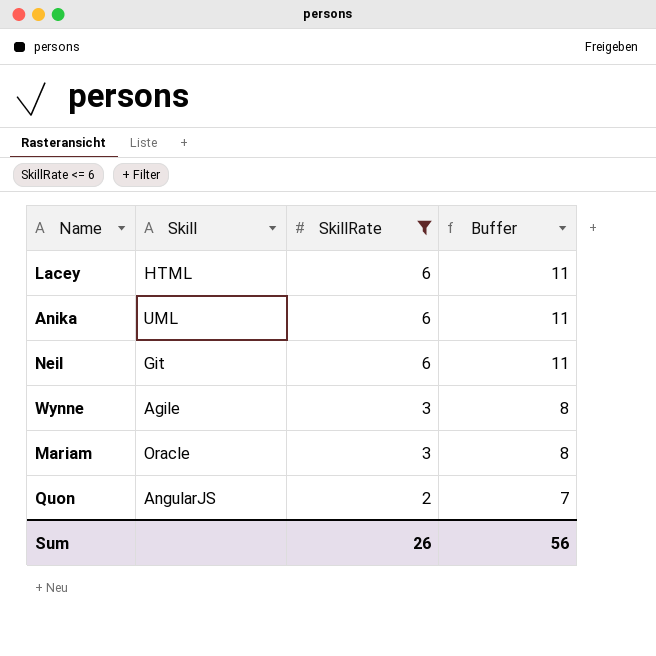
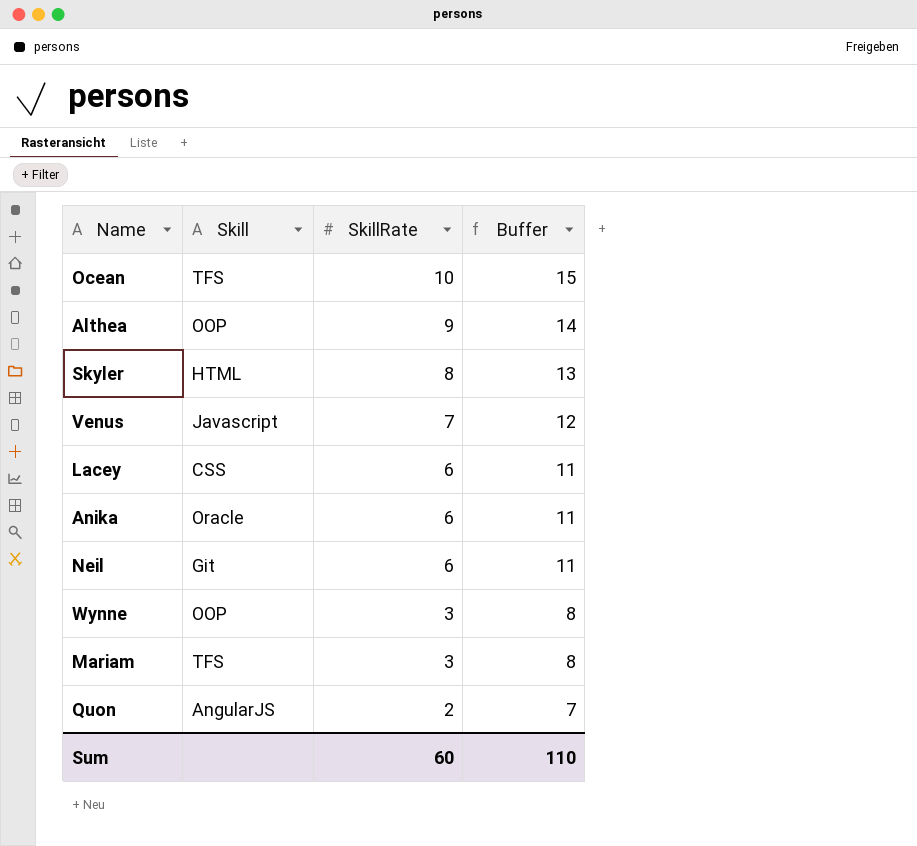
filter: SkillRate <= 6 -> none
Lacey | Skill: HTML -> CSS
Anika | Skill: UML -> Oracle
Wynne | Skill: Agile -> OOP
Mariam | Skill: Oracle -> TFS
Sum | SkillRate: 26 -> 60
Sum | Buffer: 56 -> 110

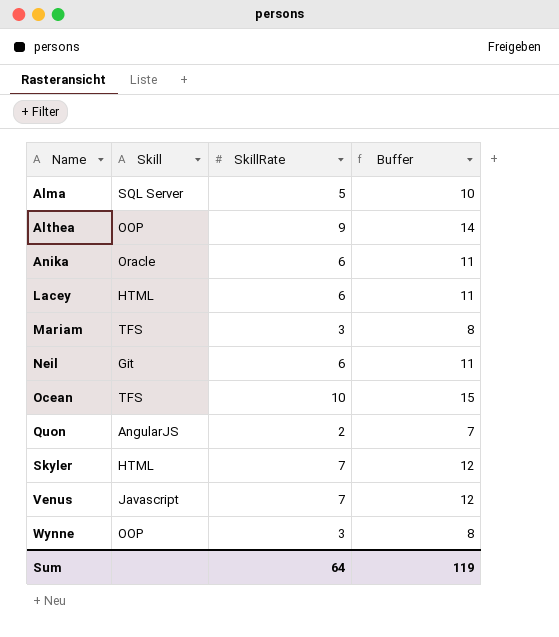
row order: SkillRate descending -> Name ascending
row Alma: none -> SQL Server | 5 | 10
Lacey | Skill: CSS -> HTML
Skyler | SkillRate: 8 -> 7
Skyler | Buffer: 13 -> 12
Sum | SkillRate: 60 -> 64
Sum | Buffer: 110 -> 119

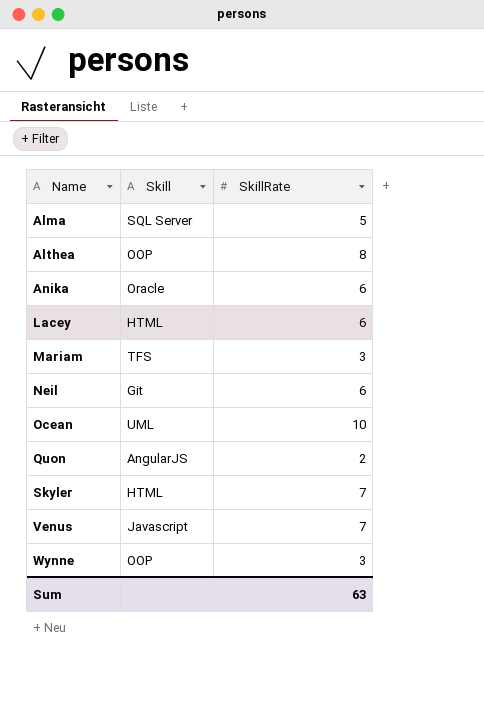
column Buffer | formula: [SkillRate] + 5 -> none
Althea | SkillRate: 9 -> 8
Ocean | Skill: TFS -> UML
Sum | SkillRate: 64 -> 63

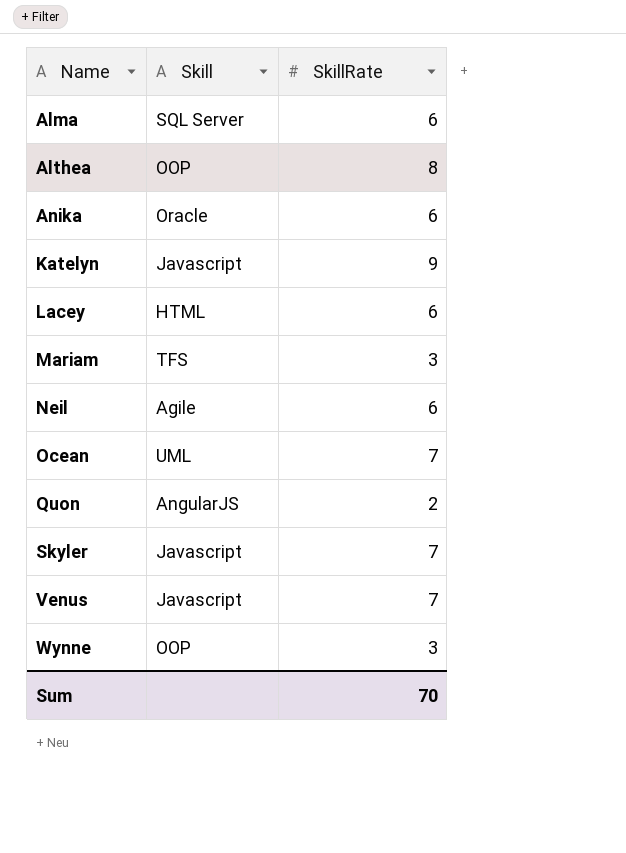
Alma | SkillRate: 5 -> 6
row Katelyn: none -> Javascript | 9
Neil | Skill: Git -> Agile
Ocean | SkillRate: 10 -> 7
Skyler | Skill: HTML -> Javascript
Sum | SkillRate: 63 -> 70

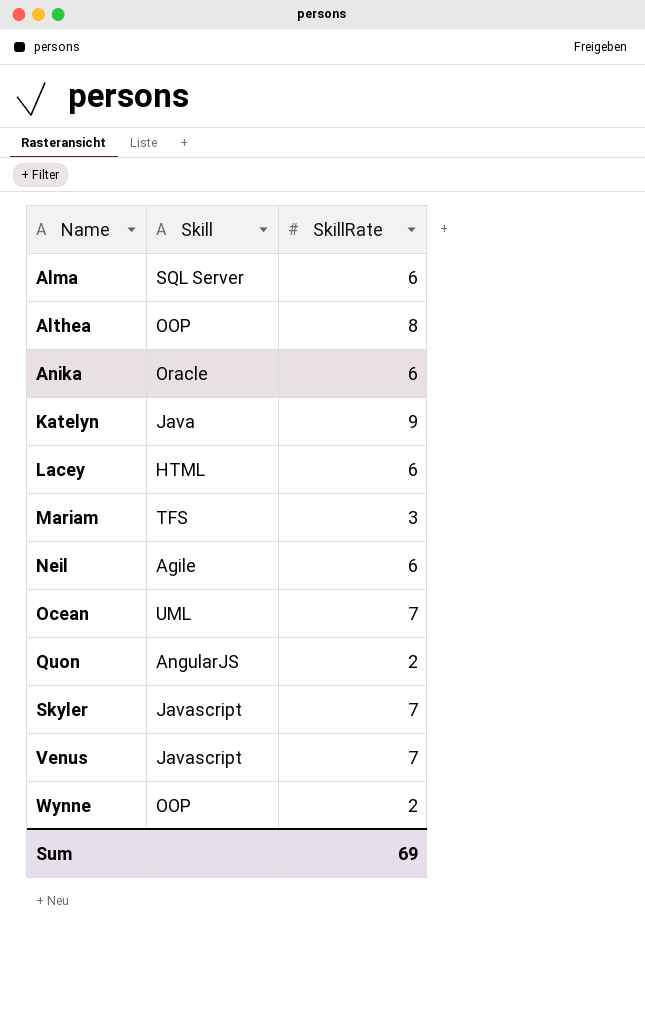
Katelyn | Skill: Javascript -> Java
Wynne | SkillRate: 3 -> 2
Sum | SkillRate: 70 -> 69

